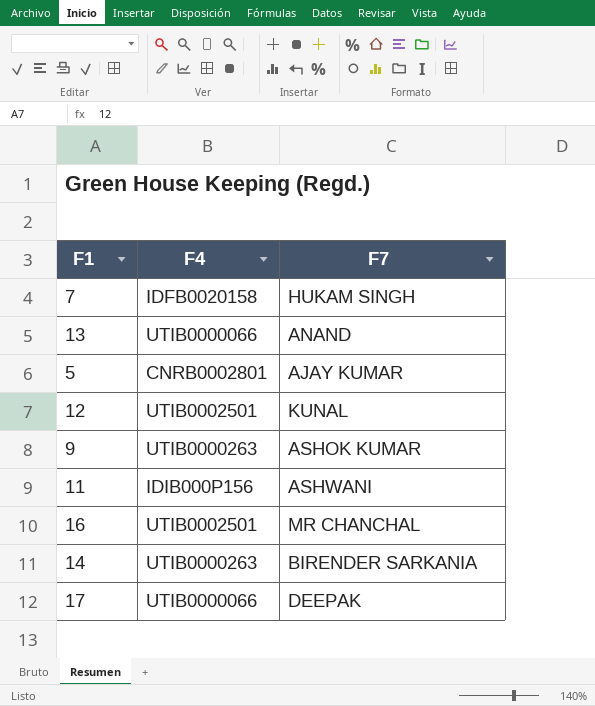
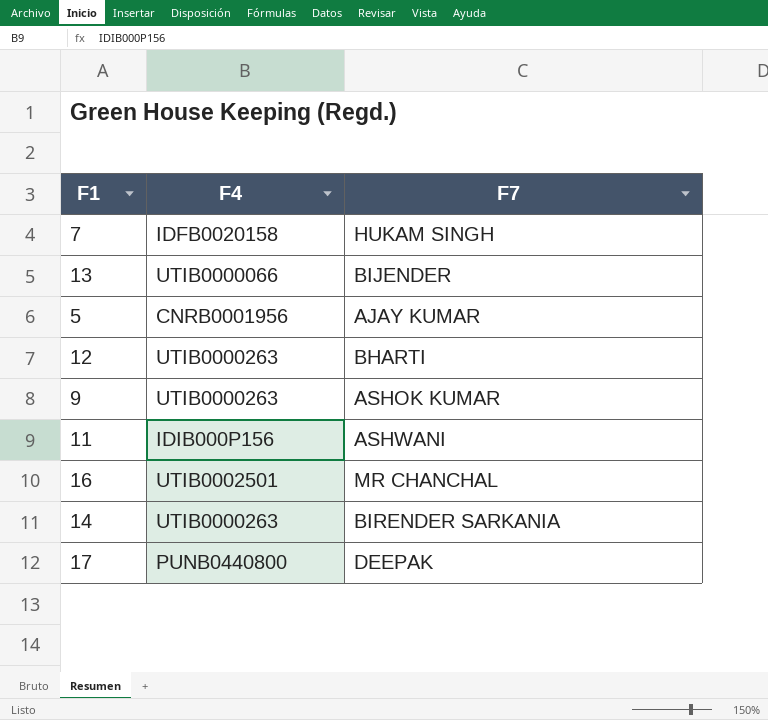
13 | F7: ANAND -> BIJENDER
5 | F4: CNRB0002801 -> CNRB0001956
12 | F4: UTIB0002501 -> UTIB0000263
12 | F7: KUNAL -> BHARTI
17 | F4: UTIB0000066 -> PUNB0440800

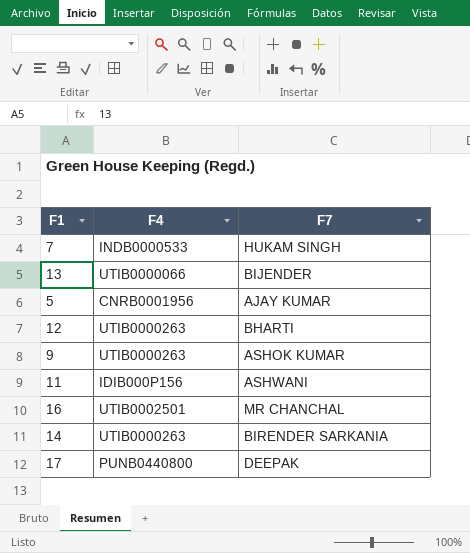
7 | F4: IDFB0020158 -> INDB0000533

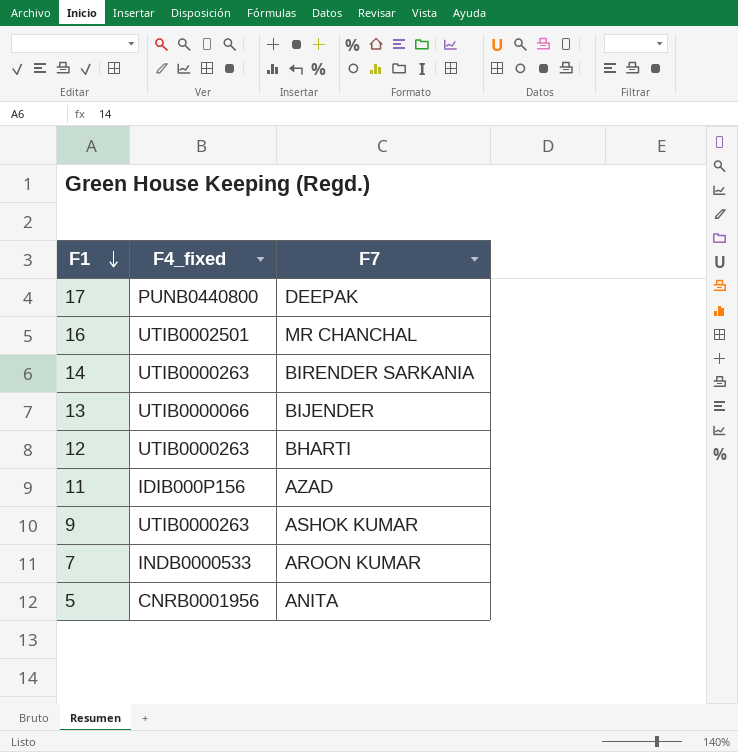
row order: none -> F1 descending
column name: F4 -> F4_fixed
11 | F7: ASHWANI -> AZAD
7 | F7: HUKAM SINGH -> AROON KUMAR
5 | F7: AJAY KUMAR -> ANITA

